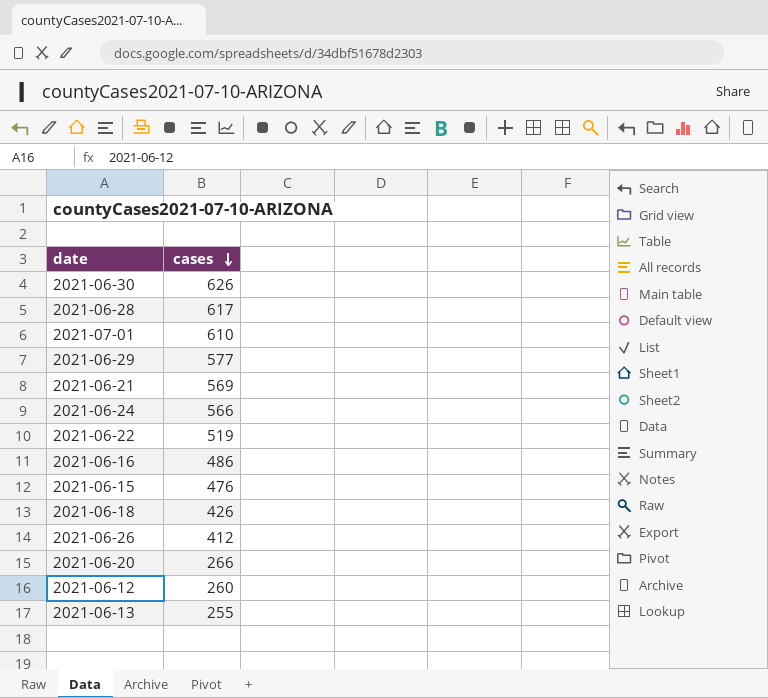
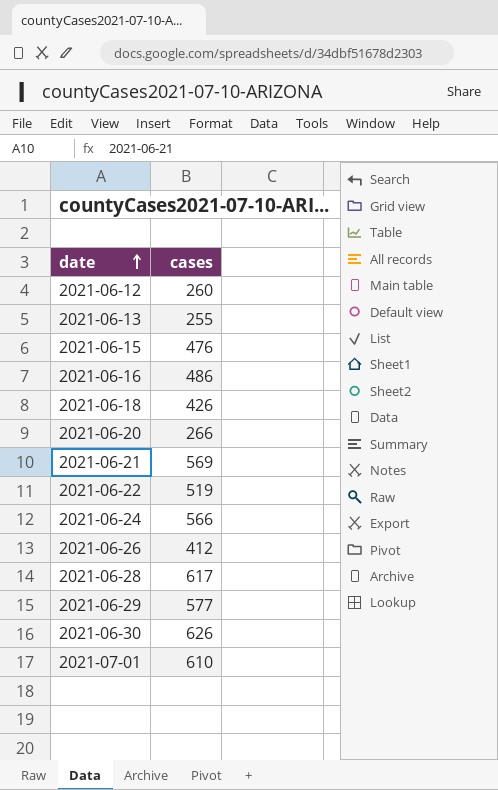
row order: cases descending -> date ascending

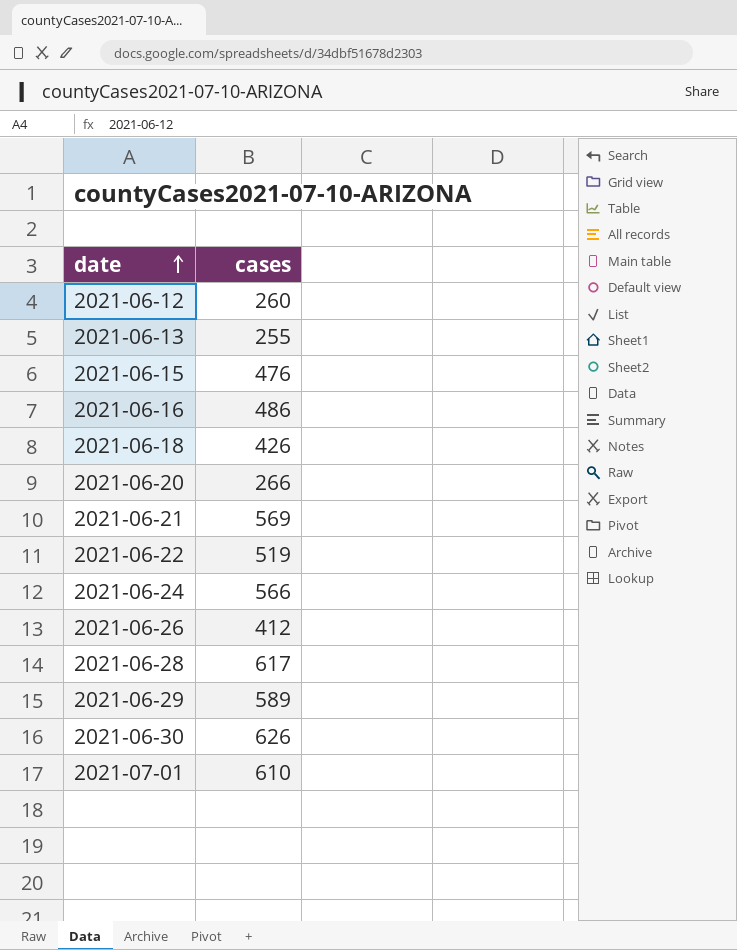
2021-06-29 | cases: 577 -> 589

